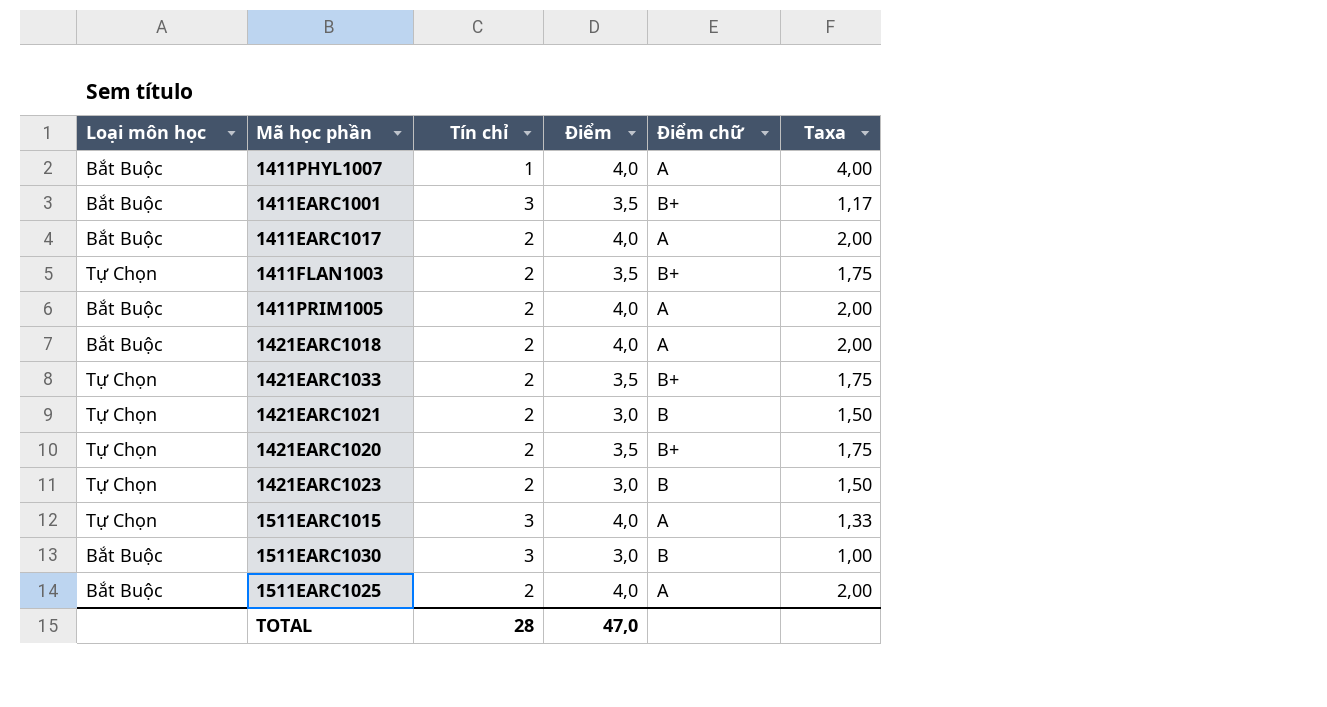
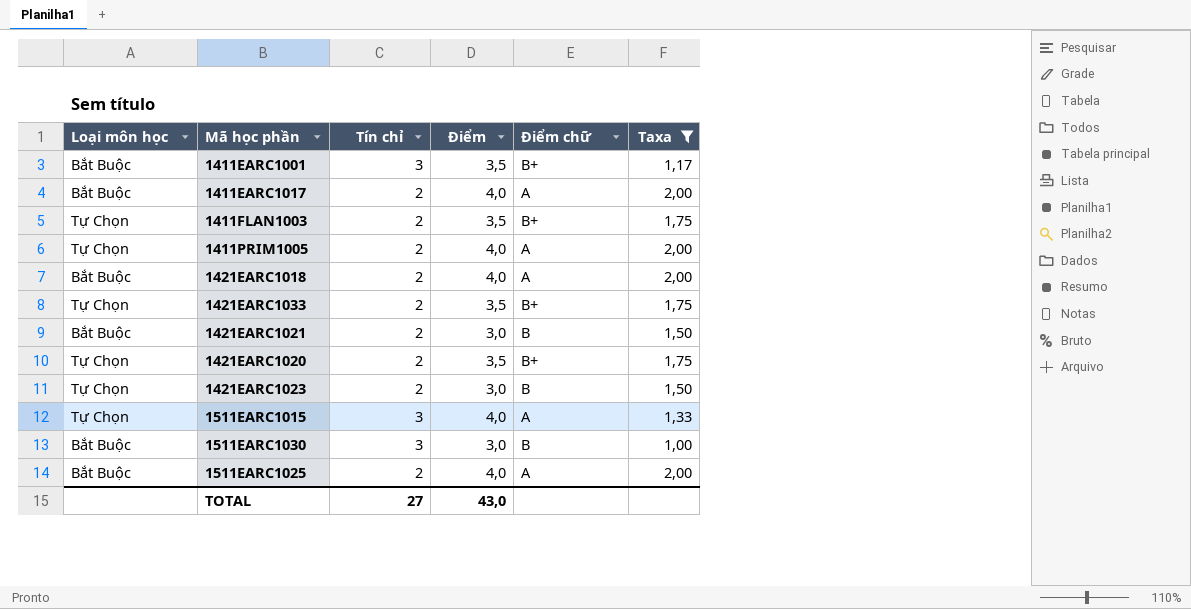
filter: none -> Taxa != 4,00
1411PRIM1005 | Loại môn học: Bắt Buộc -> Tự Chọn
1421EARC1021 | Loại môn học: Tự Chọn -> Bắt Buộc
TOTAL | Tín chỉ: 28 -> 27
TOTAL | Điểm: 47,0 -> 43,0

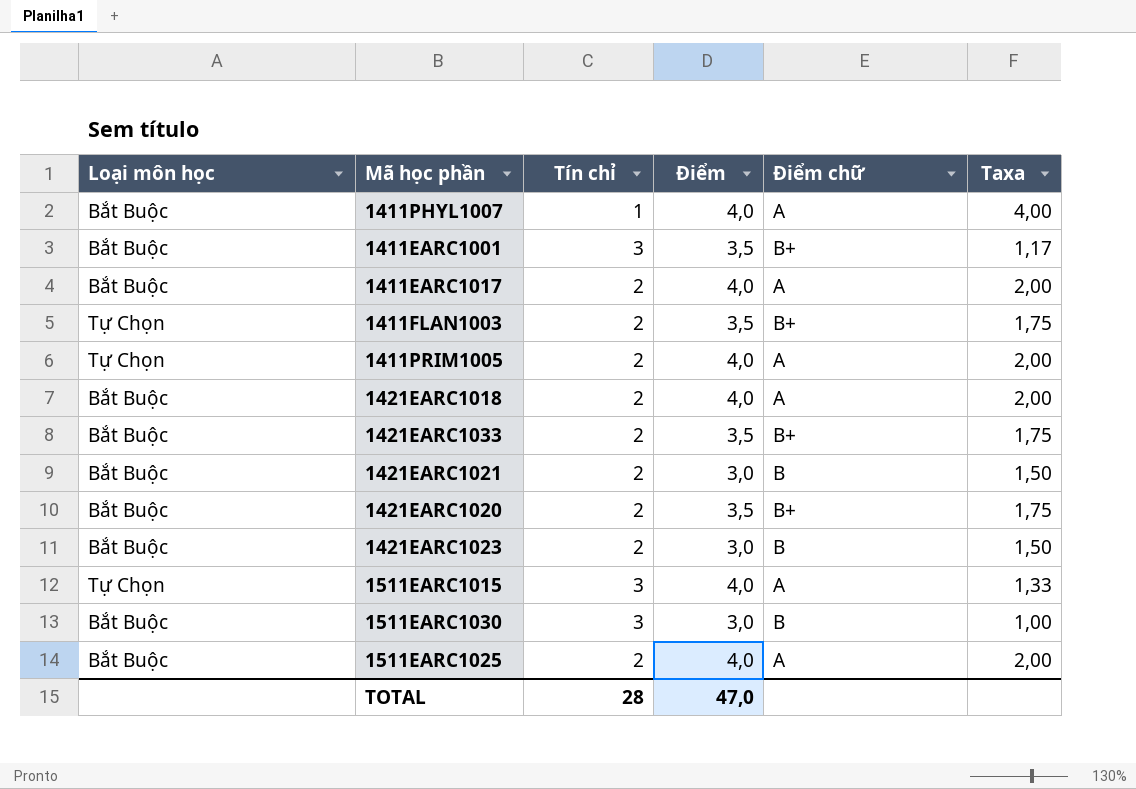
filter: Taxa != 4,00 -> none
1421EARC1033 | Loại môn học: Tự Chọn -> Bắt Buộc
1421EARC1020 | Loại môn học: Tự Chọn -> Bắt Buộc
1421EARC1023 | Loại môn học: Tự Chọn -> Bắt Buộc
TOTAL | Tín chỉ: 27 -> 28
TOTAL | Điểm: 43,0 -> 47,0

